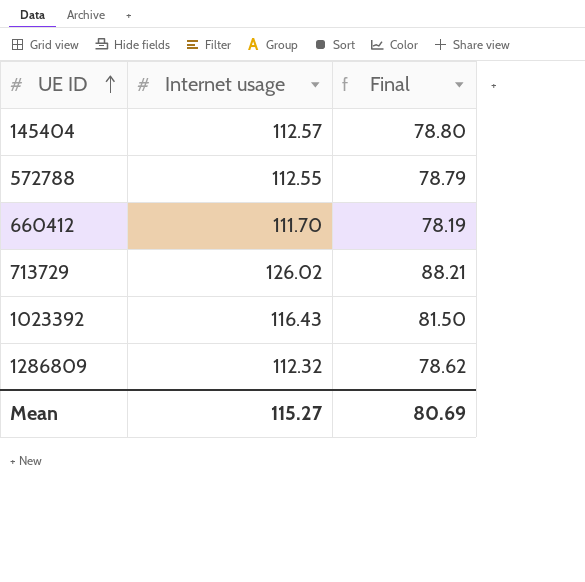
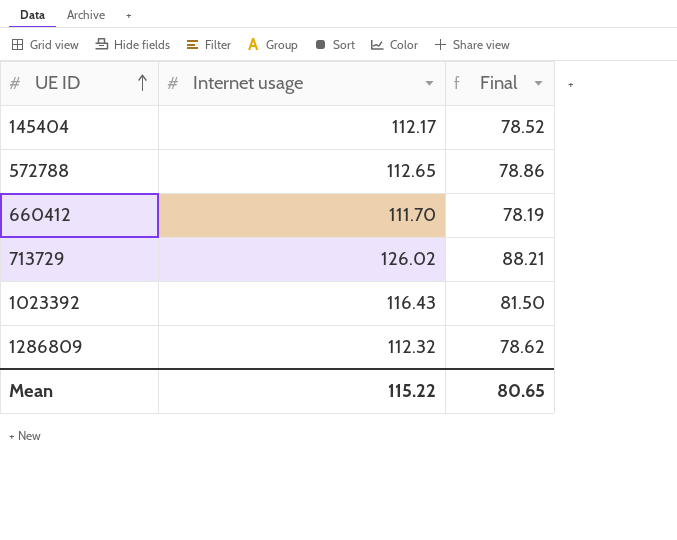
145404 | Internet usage: 112.57 -> 112.17
145404 | Final: 78.80 -> 78.52
572788 | Internet usage: 112.55 -> 112.65
572788 | Final: 78.79 -> 78.86
Mean | Internet usage: 115.27 -> 115.22
Mean | Final: 80.69 -> 80.65

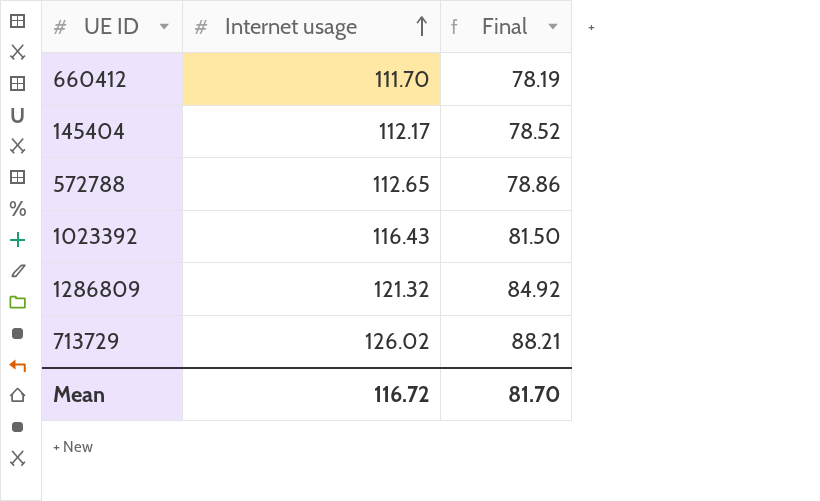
row order: UE ID ascending -> Internet usage ascending
1286809 | Internet usage: 112.32 -> 121.32
1286809 | Final: 78.62 -> 84.92
Mean | Internet usage: 115.22 -> 116.72
Mean | Final: 80.65 -> 81.70

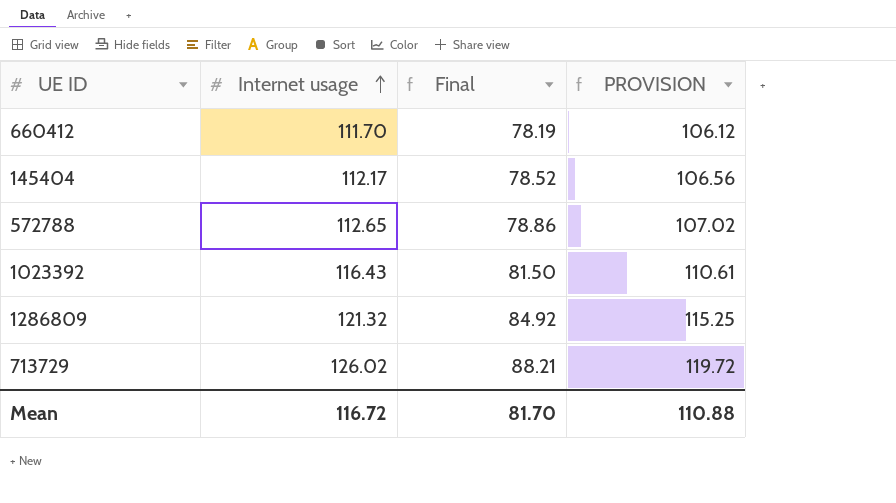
column PROVISION | formula: none -> [Internet usage] * 0.95

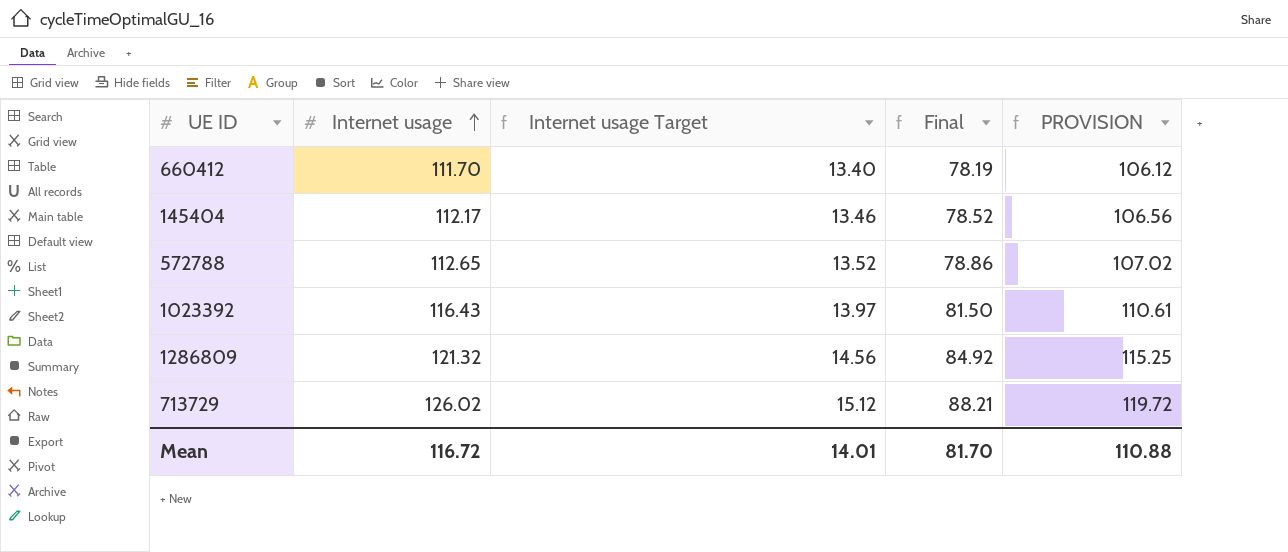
column Internet usage Target | formula: none -> [Internet usage] * 0.12

